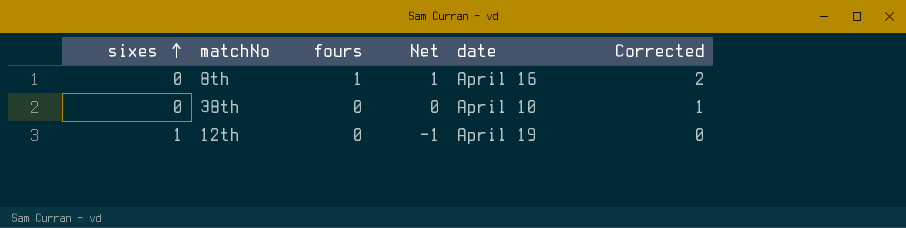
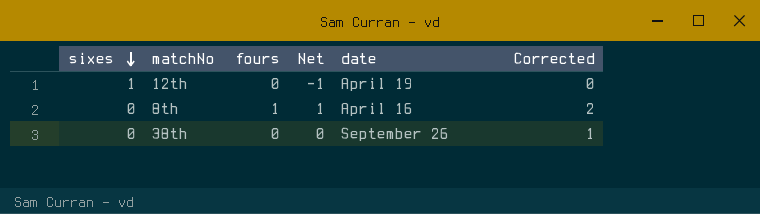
row order: sixes ascending -> sixes descending
38th | date: April 10 -> September 26

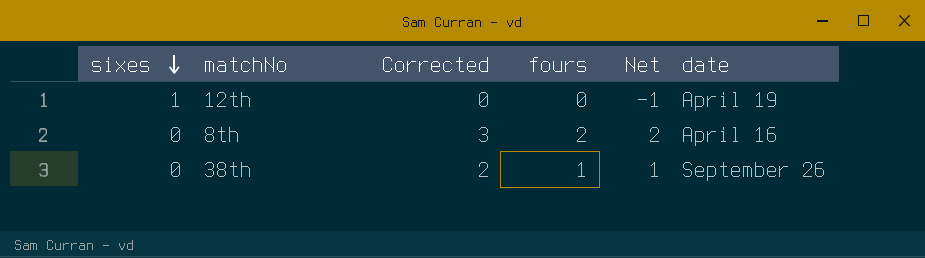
column Corrected | position: 6 -> 3
8th | Corrected: 2 -> 3
8th | fours: 1 -> 2
8th | Net: 1 -> 2
38th | Corrected: 1 -> 2
38th | fours: 0 -> 1
38th | Net: 0 -> 1

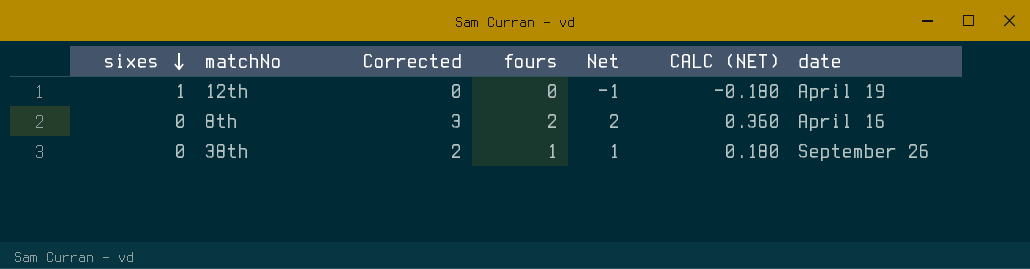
column CALC (NET) | formula: none -> [Net] * 0.18

